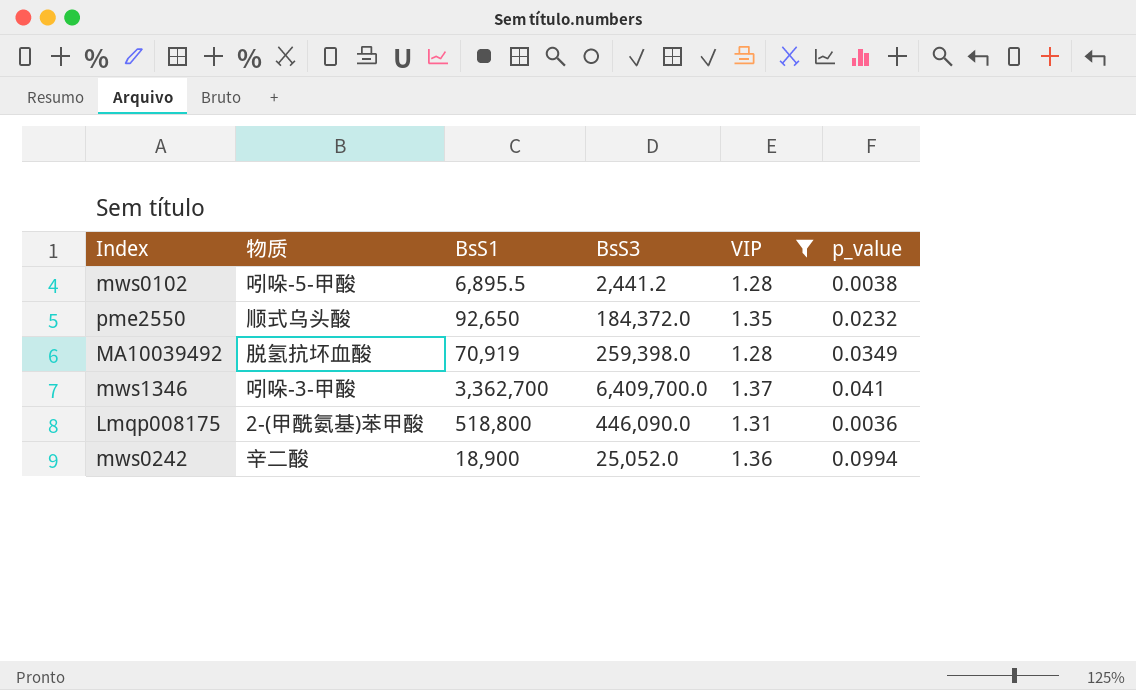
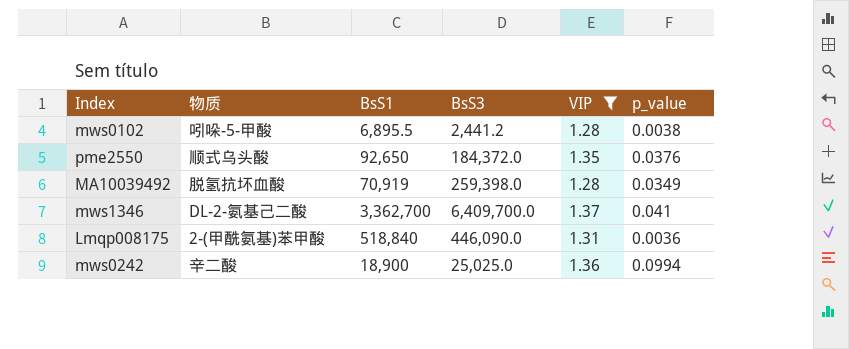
pme2550 | p_value: 0.0232 -> 0.0376
mws1346 | 物质: 吲哚-3-甲酸 -> DL-2-氨基己二酸
Lmqp008175 | BsS1: 518,800 -> 518,840
mws0242 | BsS3: 25,052.0 -> 25,025.0

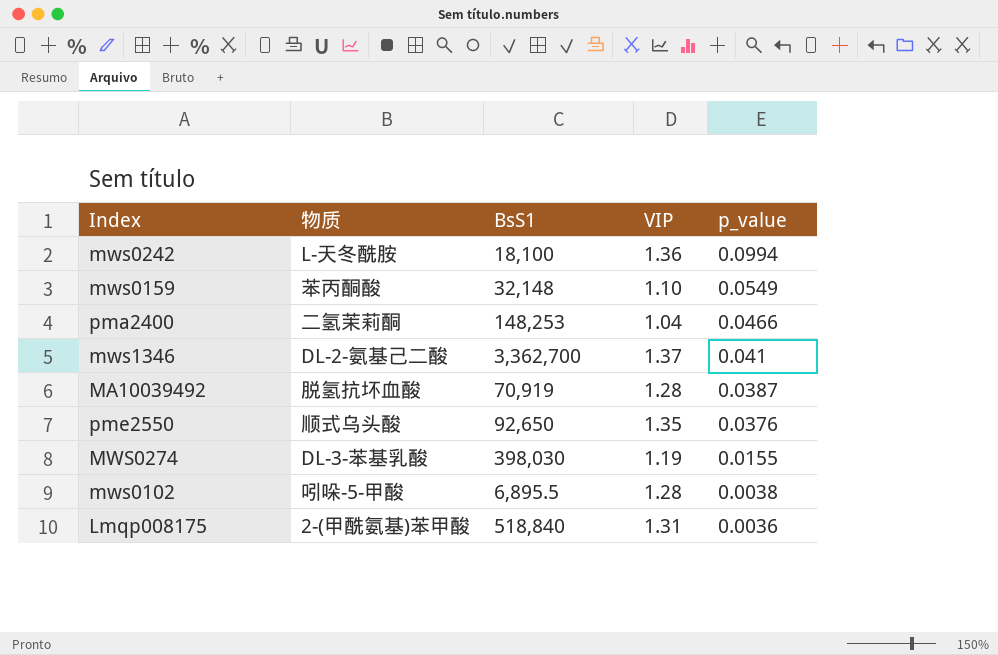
filter: VIP >= 1.28 -> none
row order: none -> p_value descending
column BsS3 | position: 4 -> none
mws0242 | 物质: 辛二酸 -> L-天冬酰胺
mws0242 | BsS1: 18,900 -> 18,100
MA10039492 | p_value: 0.0349 -> 0.0387

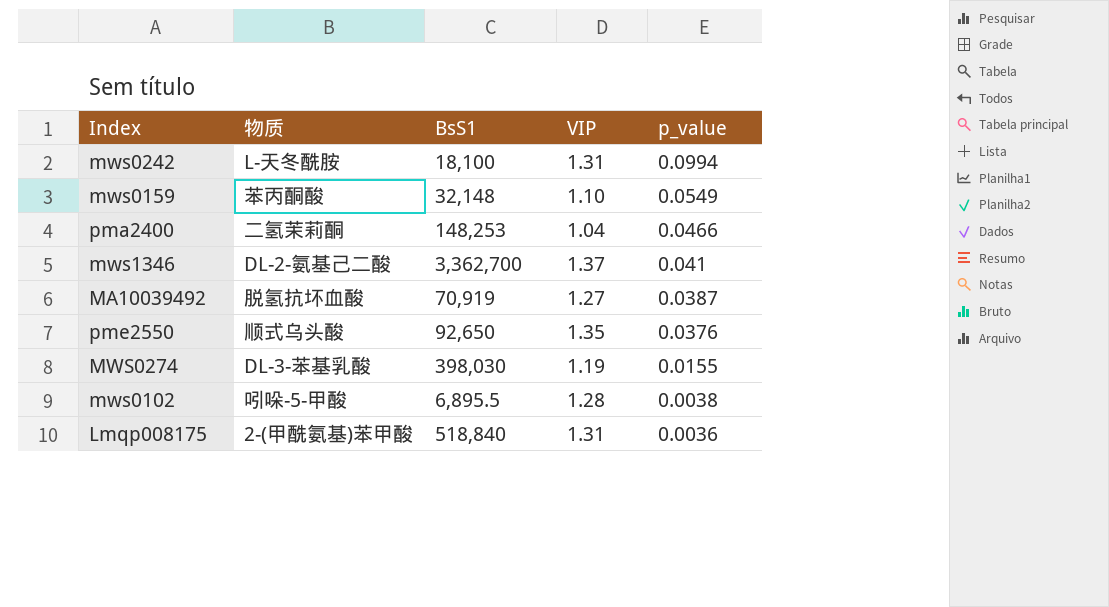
mws0242 | VIP: 1.36 -> 1.31
MA10039492 | VIP: 1.28 -> 1.27

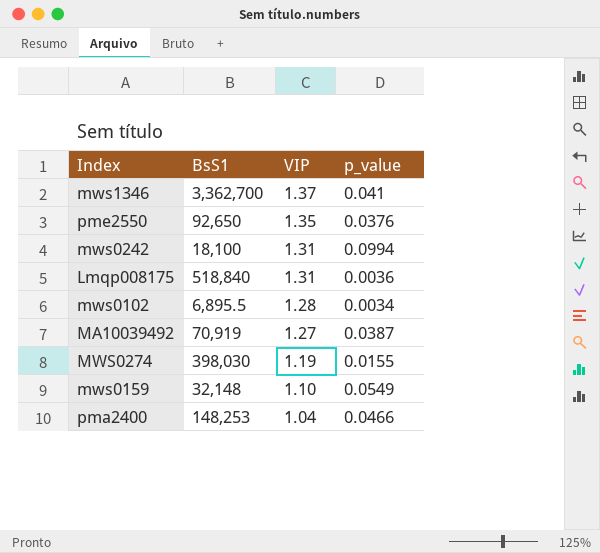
row order: p_value descending -> VIP descending
column 物质 | position: 2 -> none
mws0102 | p_value: 0.0038 -> 0.0034

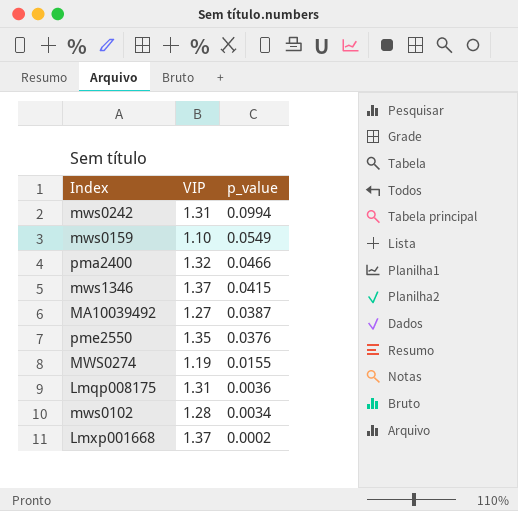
row order: VIP descending -> p_value descending
column BsS1 | position: 2 -> none
pma2400 | VIP: 1.04 -> 1.32
mws1346 | p_value: 0.041 -> 0.0415
row Lmxp001668: none -> 1.37 | 0.0002

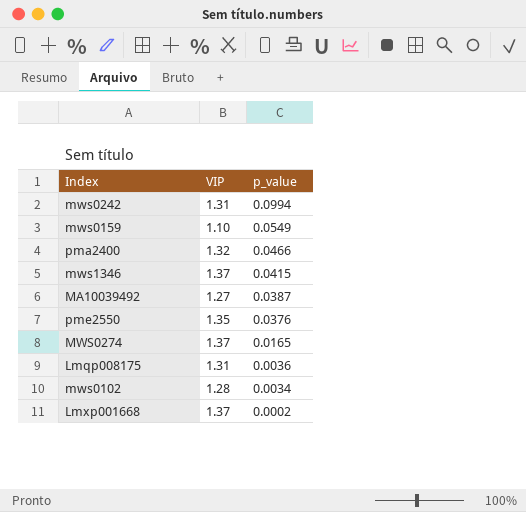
MWS0274 | VIP: 1.19 -> 1.37
MWS0274 | p_value: 0.0155 -> 0.0165

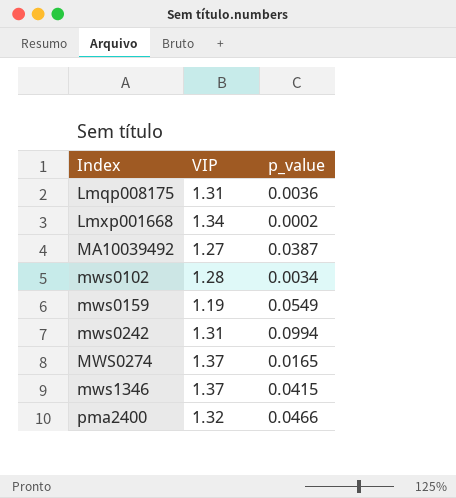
row order: p_value descending -> Index ascending
row pme2550: 1.35 | 0.0376 -> none
Lmxp001668 | VIP: 1.37 -> 1.34
mws0159 | VIP: 1.10 -> 1.19

